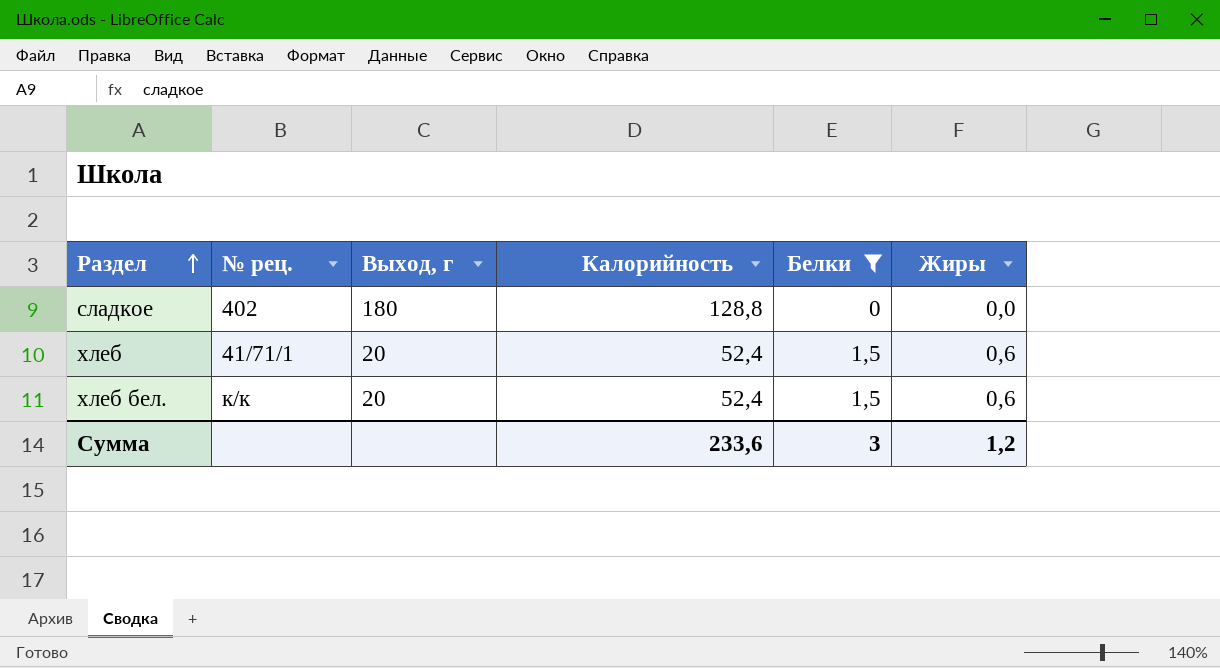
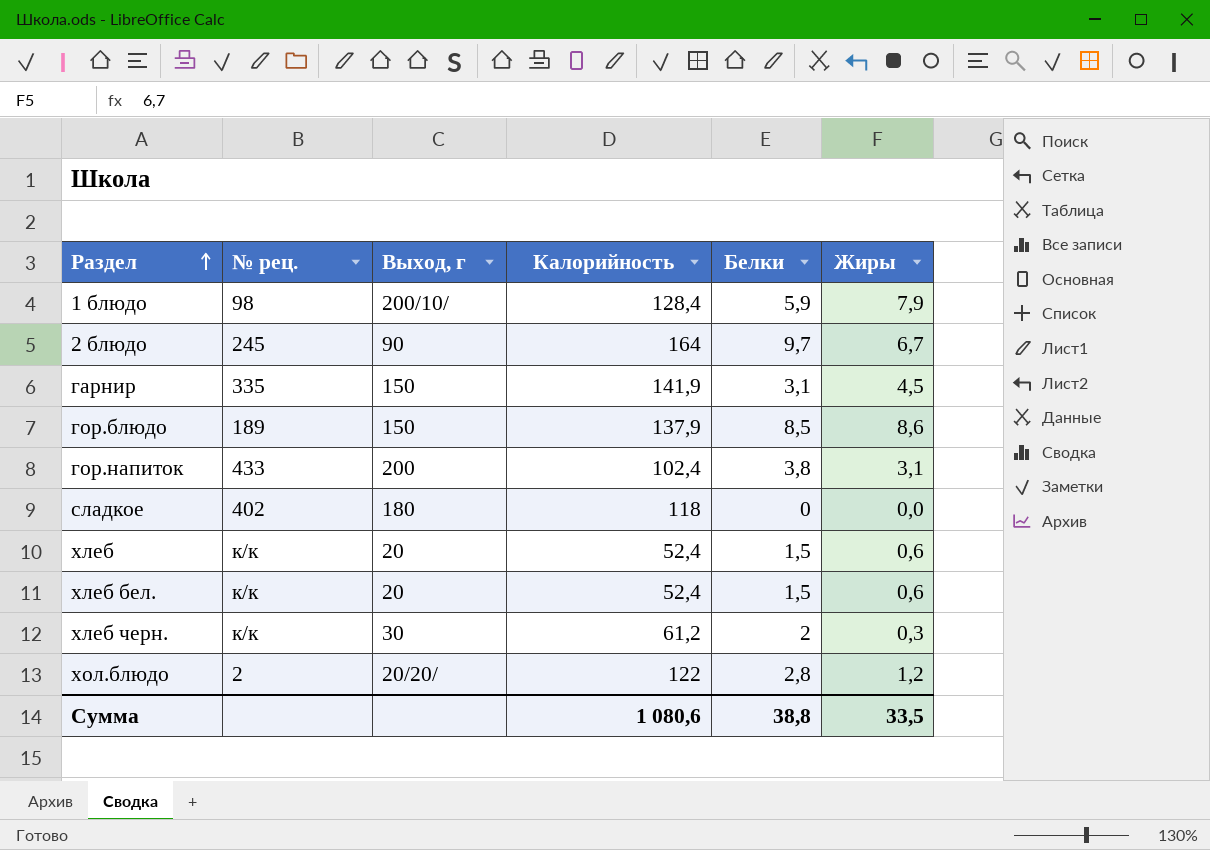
filter: Белки <= 1,5 -> none
сладкое | Калорийность: 128,8 -> 118
хлеб | № рец.: 41/71/1 -> к/к
Сумма | Калорийность: 233,6 -> 1 080,6
Сумма | Белки: 3 -> 38,8
Сумма | Жиры: 1,2 -> 33,5

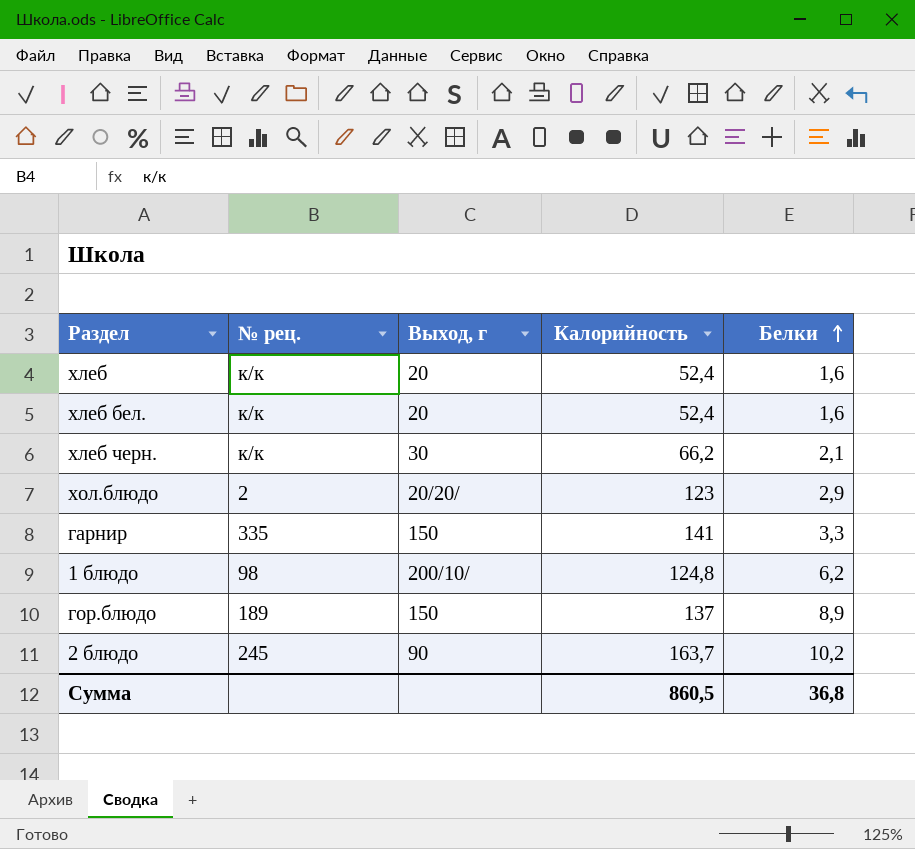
row order: Раздел ascending -> Белки ascending
column Жиры | position: 6 -> none
row гор.напиток: 433 | 200 | 102,4 | 3,8 | 3,1 -> none
row сладкое: 402 | 180 | 118 | 0 | 0,0 -> none
хлеб | Белки: 1,5 -> 1,6
хлеб бел. | Белки: 1,5 -> 1,6
хлеб черн. | Калорийность: 61,2 -> 66,2
хлеб черн. | Белки: 2 -> 2,1
хол.блюдо | Калорийность: 122 -> 123
хол.блюдо | Белки: 2,8 -> 2,9
гарнир | Калорийность: 141,9 -> 141
гарнир | Белки: 3,1 -> 3,3
1 блюдо | Калорийность: 128,4 -> 124,8
1 блюдо | Белки: 5,9 -> 6,2
гор.блюдо | Калорийность: 137,9 -> 137
гор.блюдо | Белки: 8,5 -> 8,9
2 блюдо | Калорийность: 164 -> 163,7
2 блюдо | Белки: 9,7 -> 10,2
Сумма | Калорийность: 1 080,6 -> 860,5
Сумма | Белки: 38,8 -> 36,8

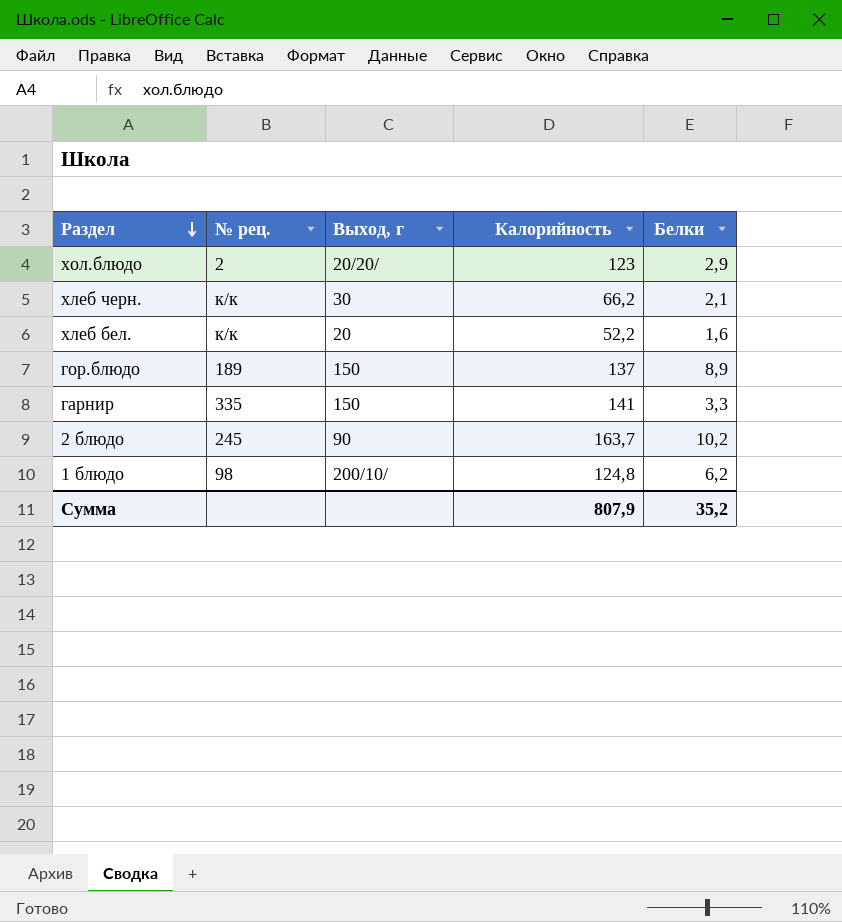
row order: Белки ascending -> Раздел descending
row хлеб: к/к | 20 | 52,4 | 1,6 -> none
хлеб бел. | Калорийность: 52,4 -> 52,2
Сумма | Калорийность: 860,5 -> 807,9
Сумма | Белки: 36,8 -> 35,2

